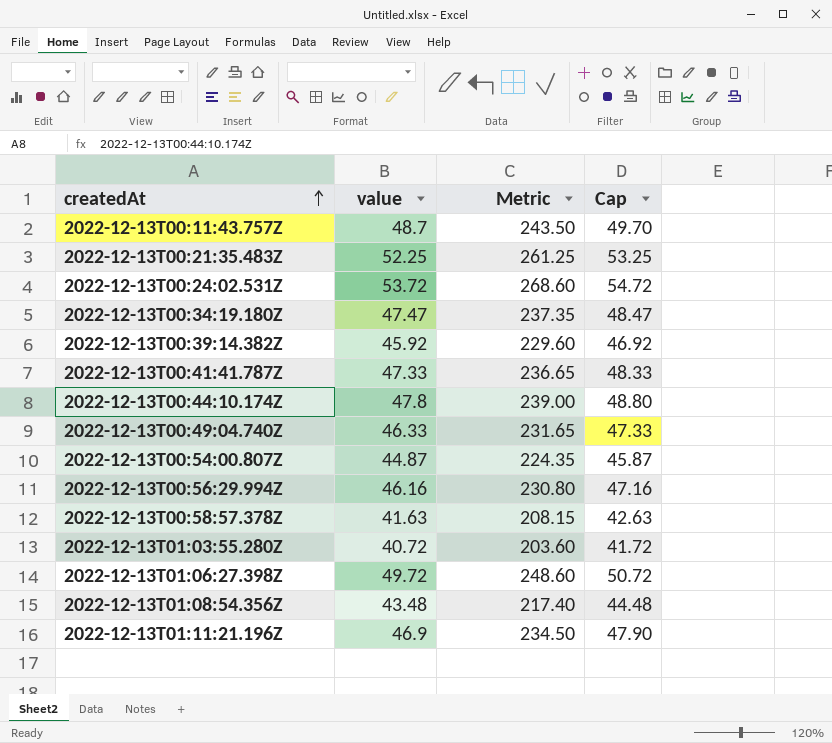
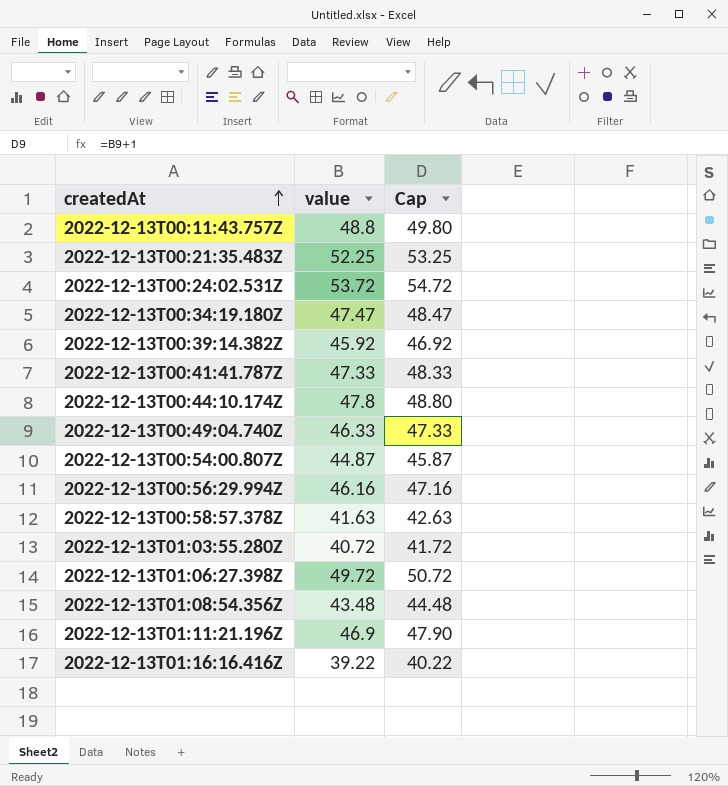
column Metric | formula: [value] * 5 -> none
2022-12-13T00:11:43.757Z | value: 48.7 -> 48.8
2022-12-13T00:11:43.757Z | Cap: 49.70 -> 49.80
row 2022-12-13T01:16:16.416Z: none -> 39.22 | 40.22

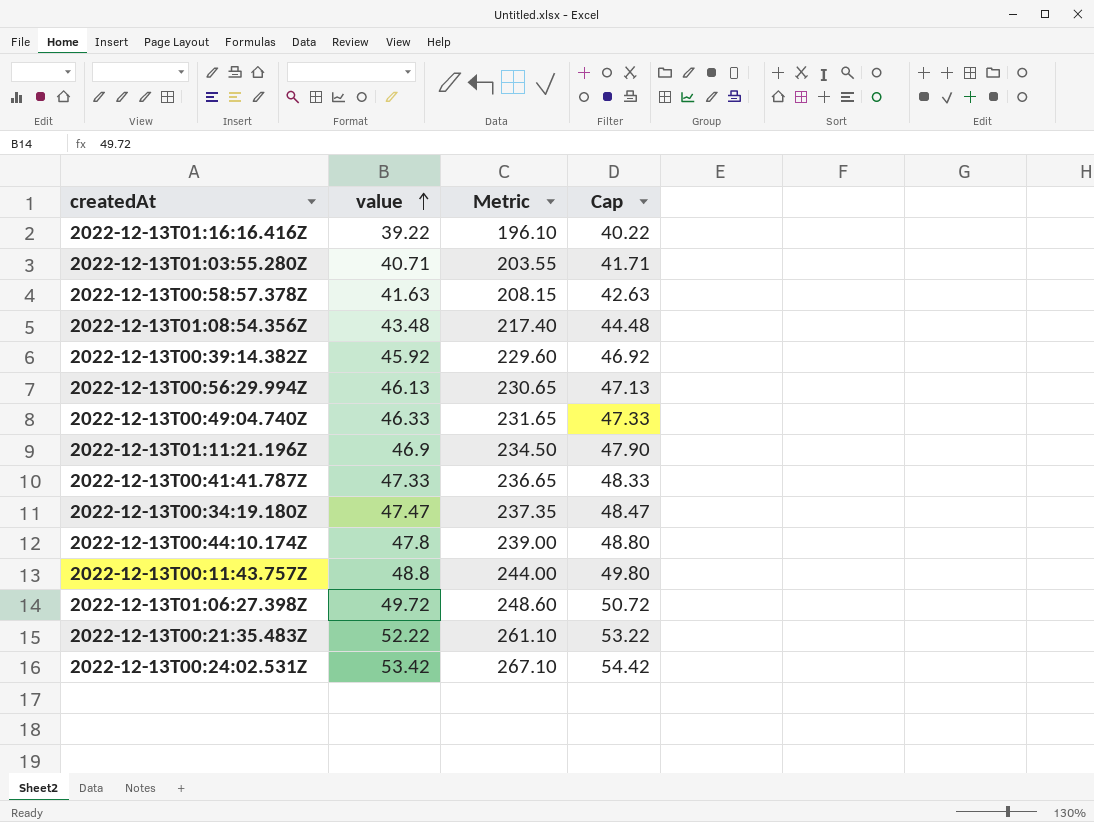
row order: createdAt ascending -> value ascending
column Metric | formula: none -> [value] * 5
row 2022-12-13T00:54:00.807Z: 44.87 | 45.87 -> none
2022-12-13T01:03:55.280Z | value: 40.72 -> 40.71
2022-12-13T01:03:55.280Z | Cap: 41.72 -> 41.71
2022-12-13T00:56:29.994Z | value: 46.16 -> 46.13
2022-12-13T00:56:29.994Z | Cap: 47.16 -> 47.13
2022-12-13T00:21:35.483Z | value: 52.25 -> 52.22
2022-12-13T00:21:35.483Z | Cap: 53.25 -> 53.22
2022-12-13T00:24:02.531Z | value: 53.72 -> 53.42
2022-12-13T00:24:02.531Z | Cap: 54.72 -> 54.42

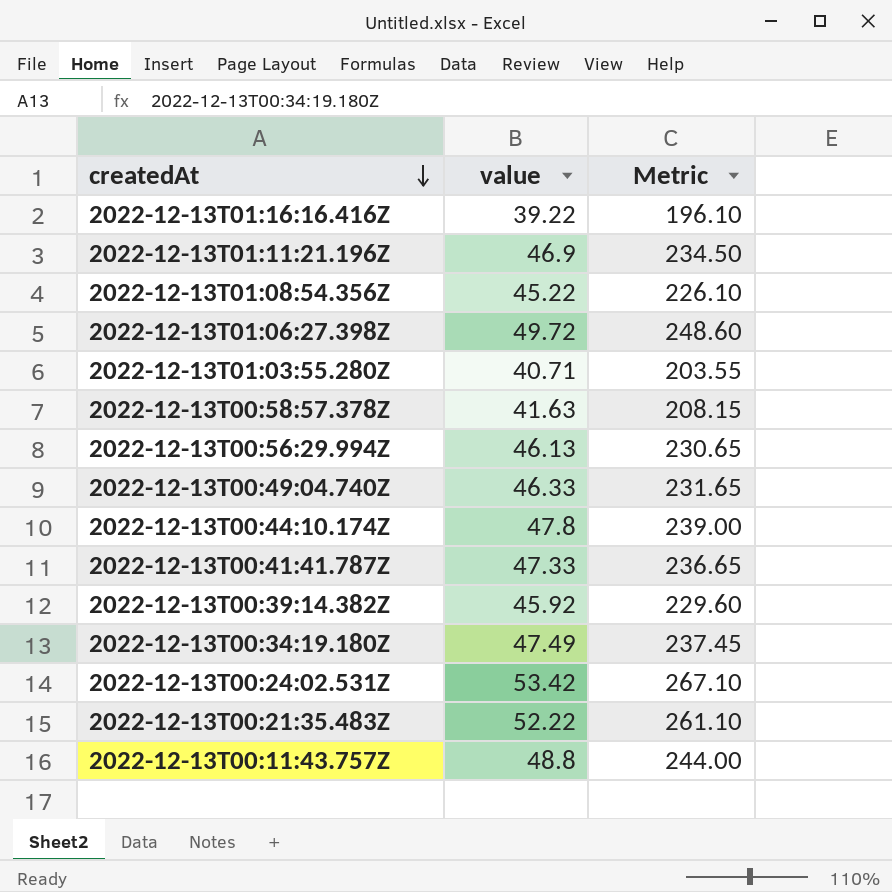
row order: value ascending -> createdAt descending
column Cap | formula: [value] + 1 -> none
2022-12-13T01:08:54.356Z | value: 43.48 -> 45.22
2022-12-13T01:08:54.356Z | Metric: 217.40 -> 226.10
2022-12-13T00:34:19.180Z | value: 47.47 -> 47.49
2022-12-13T00:34:19.180Z | Metric: 237.35 -> 237.45

